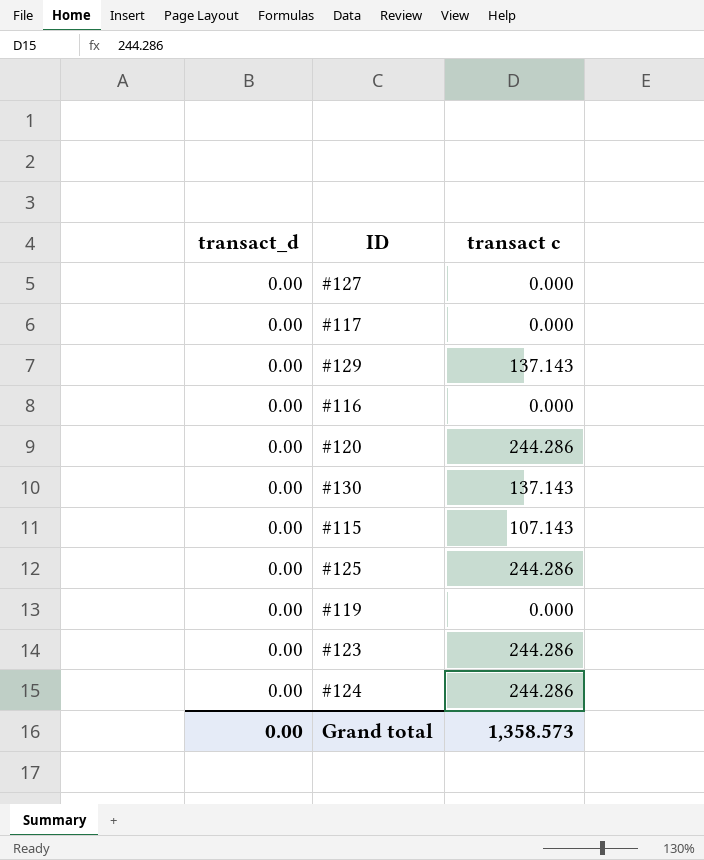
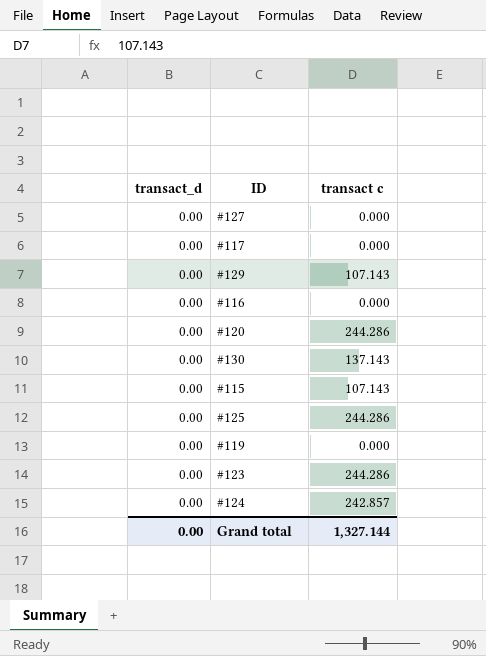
#129 | transact c: 137.143 -> 107.143
#124 | transact c: 244.286 -> 242.857
Grand total | transact c: 1,358.573 -> 1,327.144

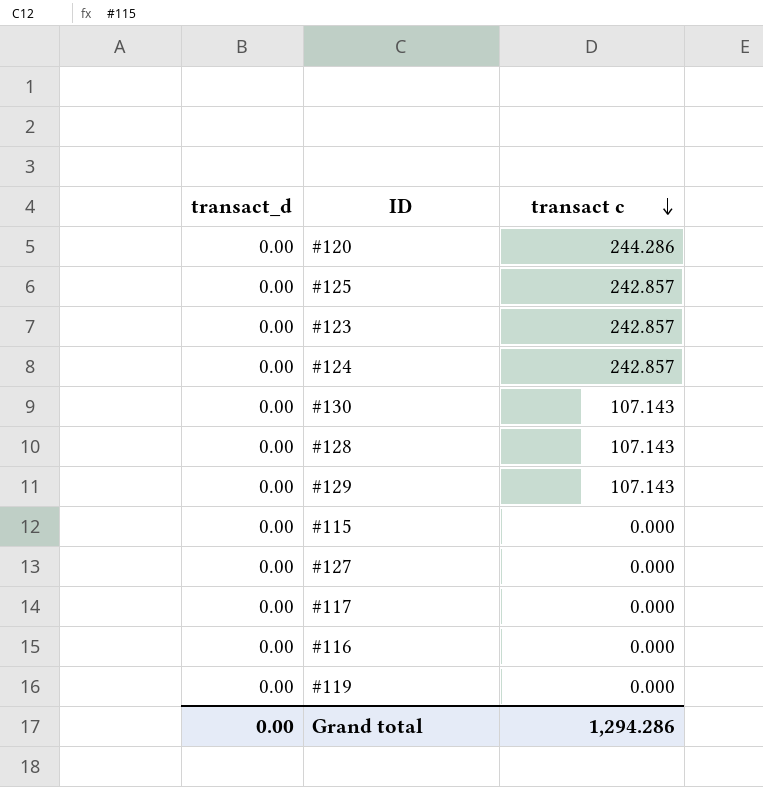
row order: none -> transact c descending
#125 | transact c: 244.286 -> 242.857
#123 | transact c: 244.286 -> 242.857
#130 | transact c: 137.143 -> 107.143
row #128: none -> 0.00 | 107.143
#115 | transact c: 107.143 -> 0.000
Grand total | transact c: 1,327.144 -> 1,294.286

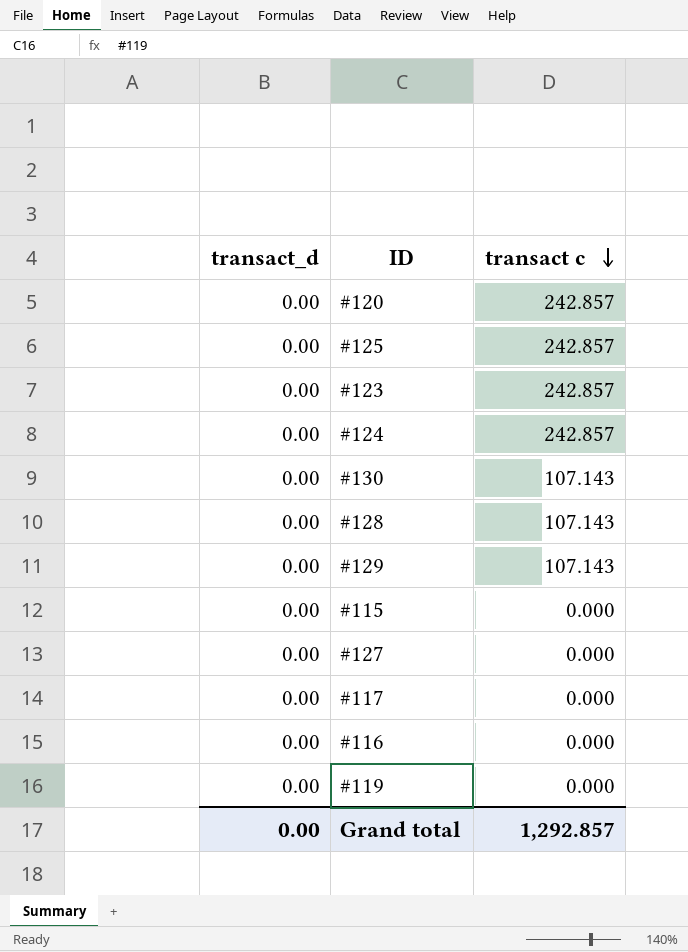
#120 | transact c: 244.286 -> 242.857
Grand total | transact c: 1,294.286 -> 1,292.857

